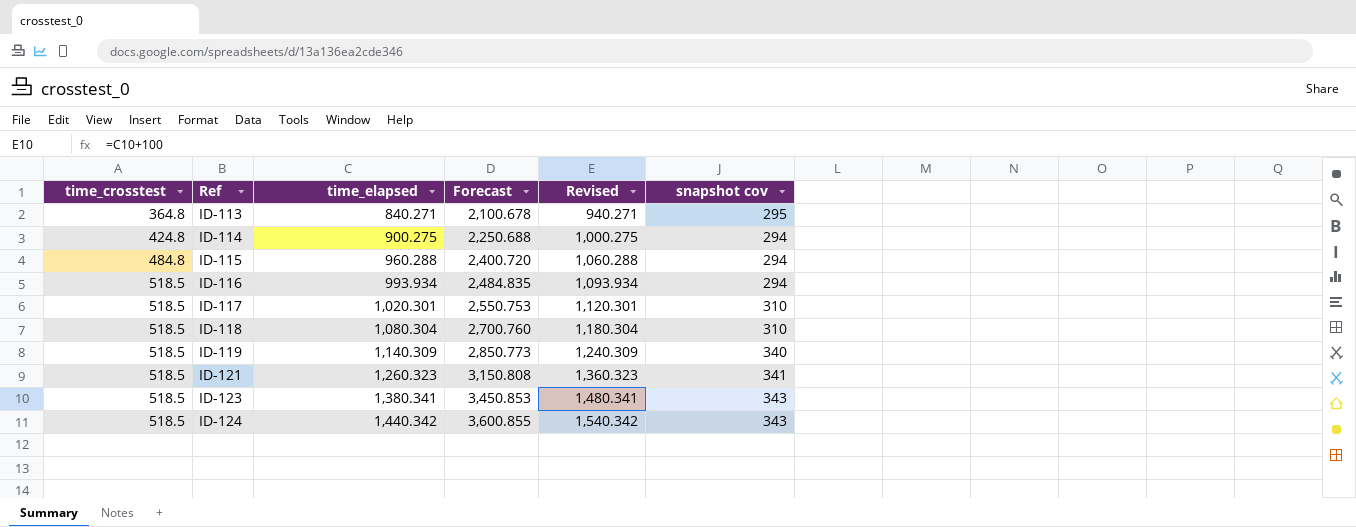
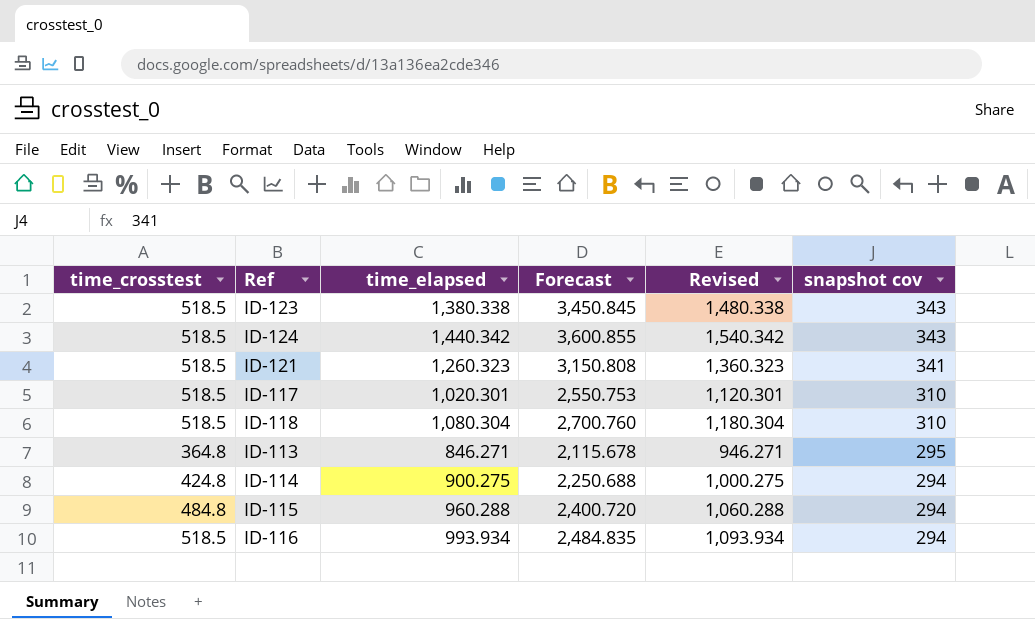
row order: time_crosstest ascending -> snapshot cov descending
row ID-119: 518.5 | 1,140.309 | 2,850.773 | 1,240.309 | 340 -> none
ID-123 | time_elapsed: 1,380.341 -> 1,380.338
ID-123 | Forecast: 3,450.853 -> 3,450.845
ID-123 | Revised: 1,480.341 -> 1,480.338
ID-113 | time_elapsed: 840.271 -> 846.271
ID-113 | Forecast: 2,100.678 -> 2,115.678
ID-113 | Revised: 940.271 -> 946.271

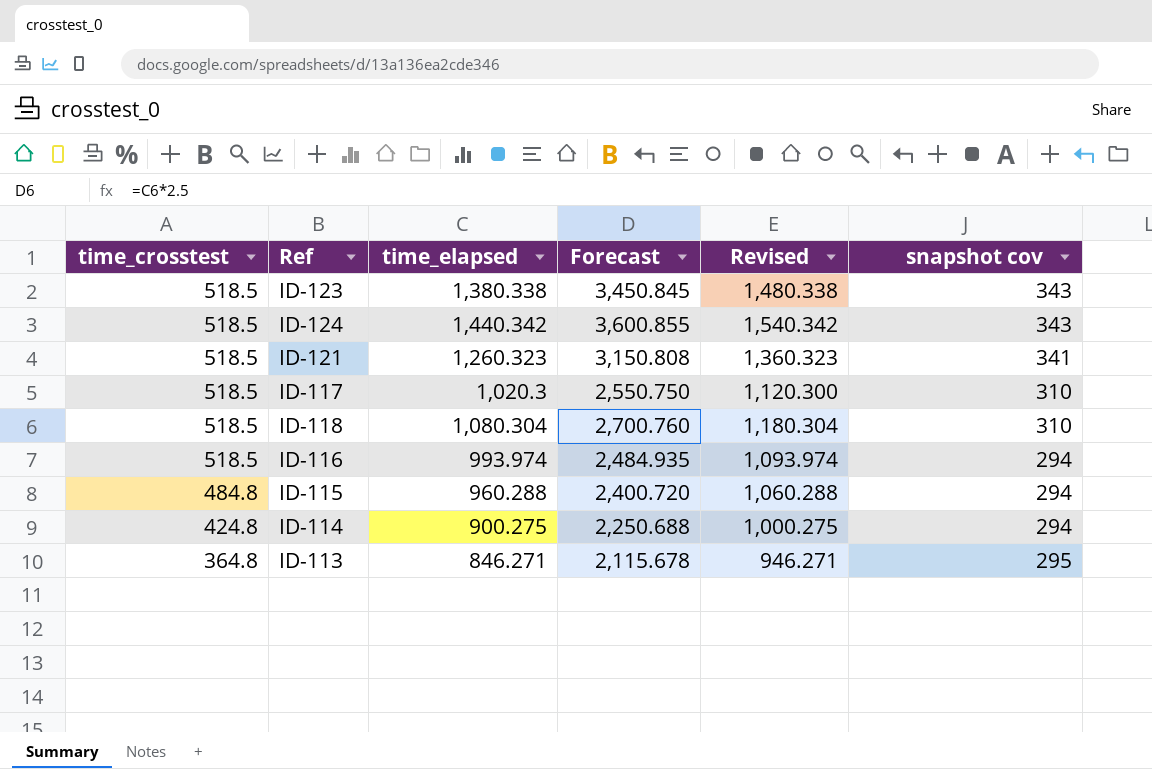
row order: snapshot cov descending -> time_crosstest descending
ID-117 | time_elapsed: 1,020.301 -> 1,020.3
ID-117 | Forecast: 2,550.753 -> 2,550.750
ID-117 | Revised: 1,120.301 -> 1,120.300
ID-116 | time_elapsed: 993.934 -> 993.974
ID-116 | Forecast: 2,484.835 -> 2,484.935
ID-116 | Revised: 1,093.934 -> 1,093.974

